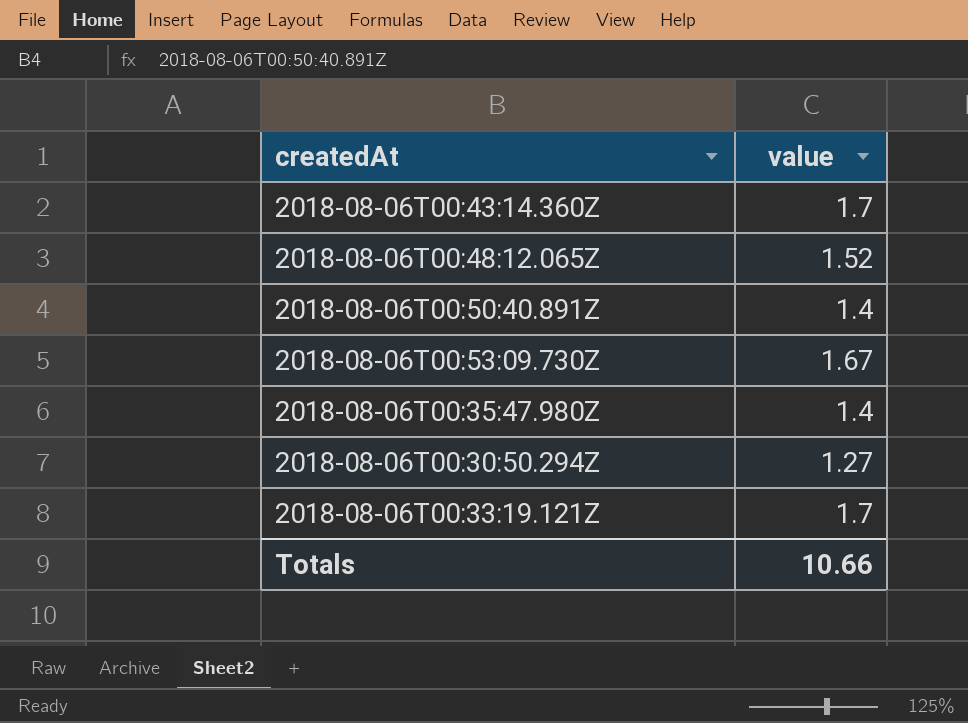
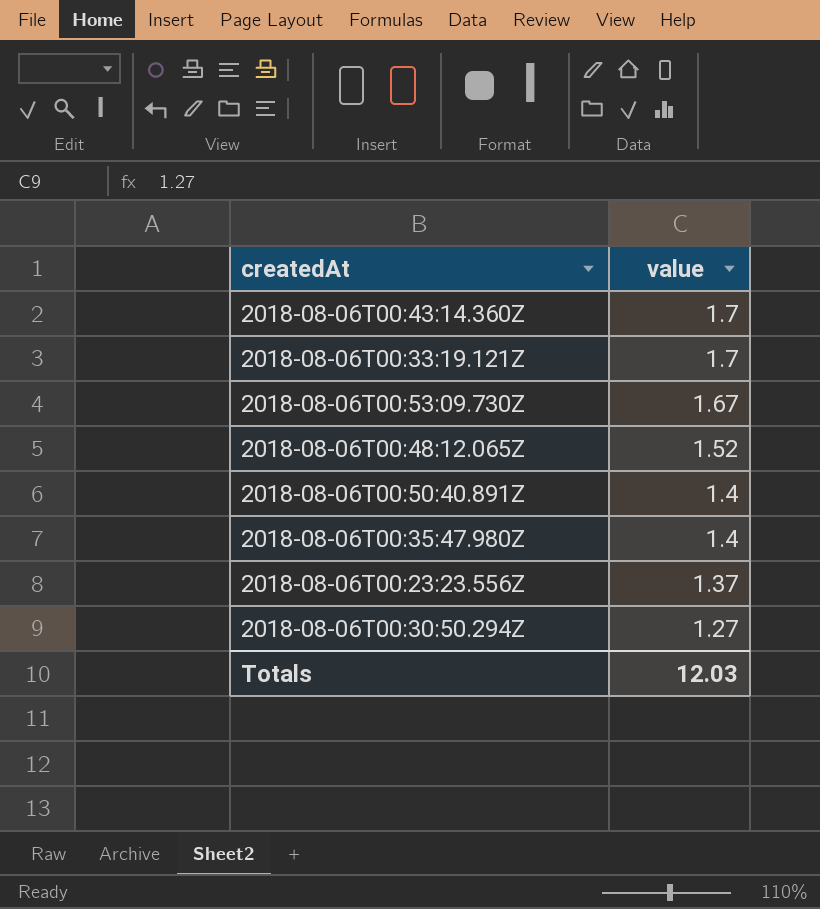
row order: none -> value descending
row 2018-08-06T00:23:23.556Z: none -> 1.37
Totals | value: 10.66 -> 12.03

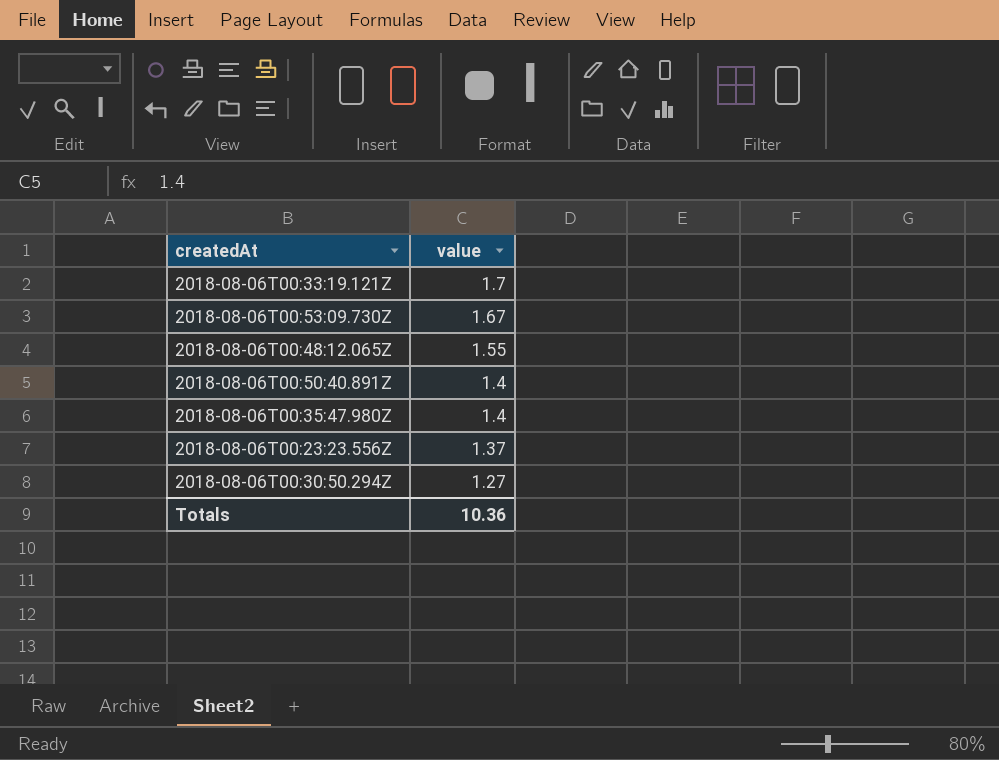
row 2018-08-06T00:43:14.360Z: 1.7 -> none
2018-08-06T00:48:12.065Z | value: 1.52 -> 1.55
Totals | value: 12.03 -> 10.36

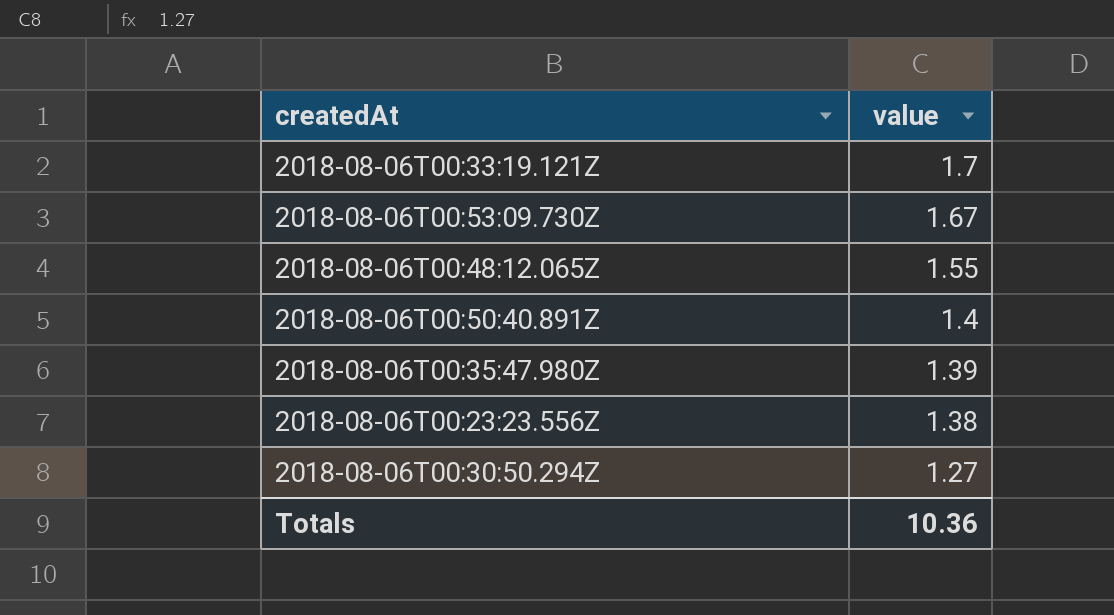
2018-08-06T00:35:47.980Z | value: 1.4 -> 1.39
2018-08-06T00:23:23.556Z | value: 1.37 -> 1.38

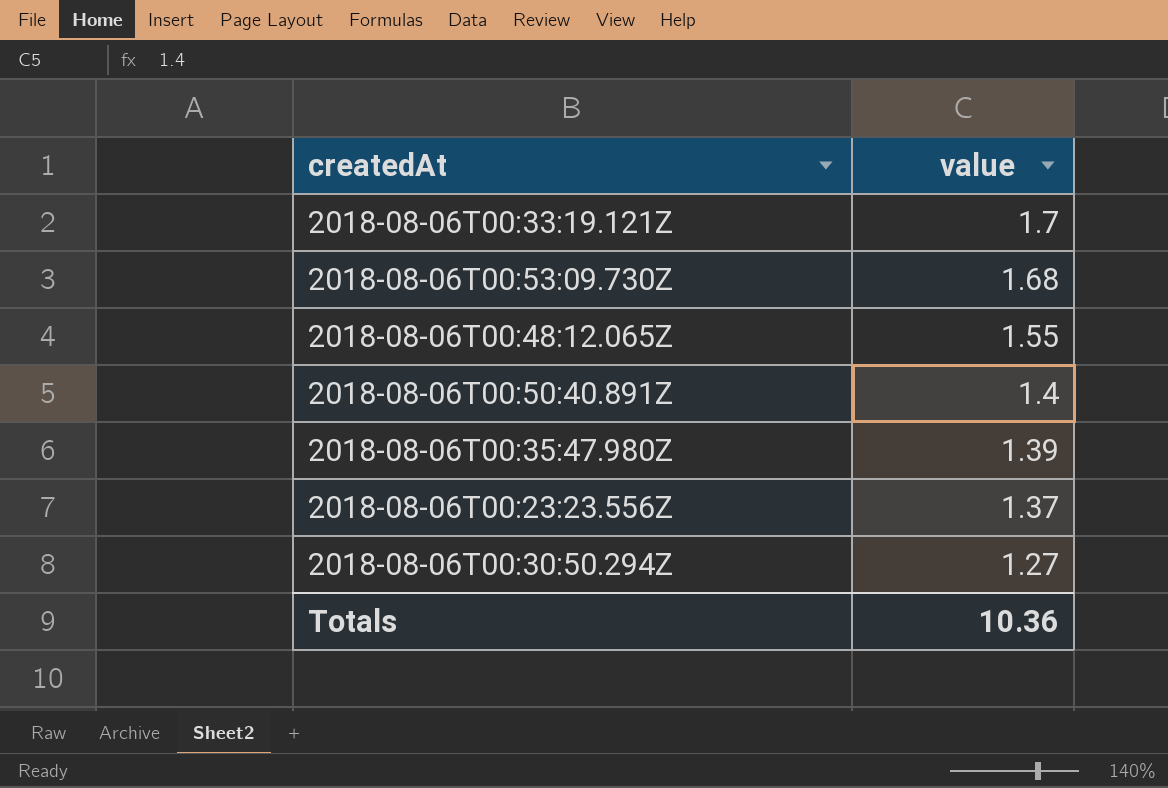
2018-08-06T00:53:09.730Z | value: 1.67 -> 1.68
2018-08-06T00:23:23.556Z | value: 1.38 -> 1.37

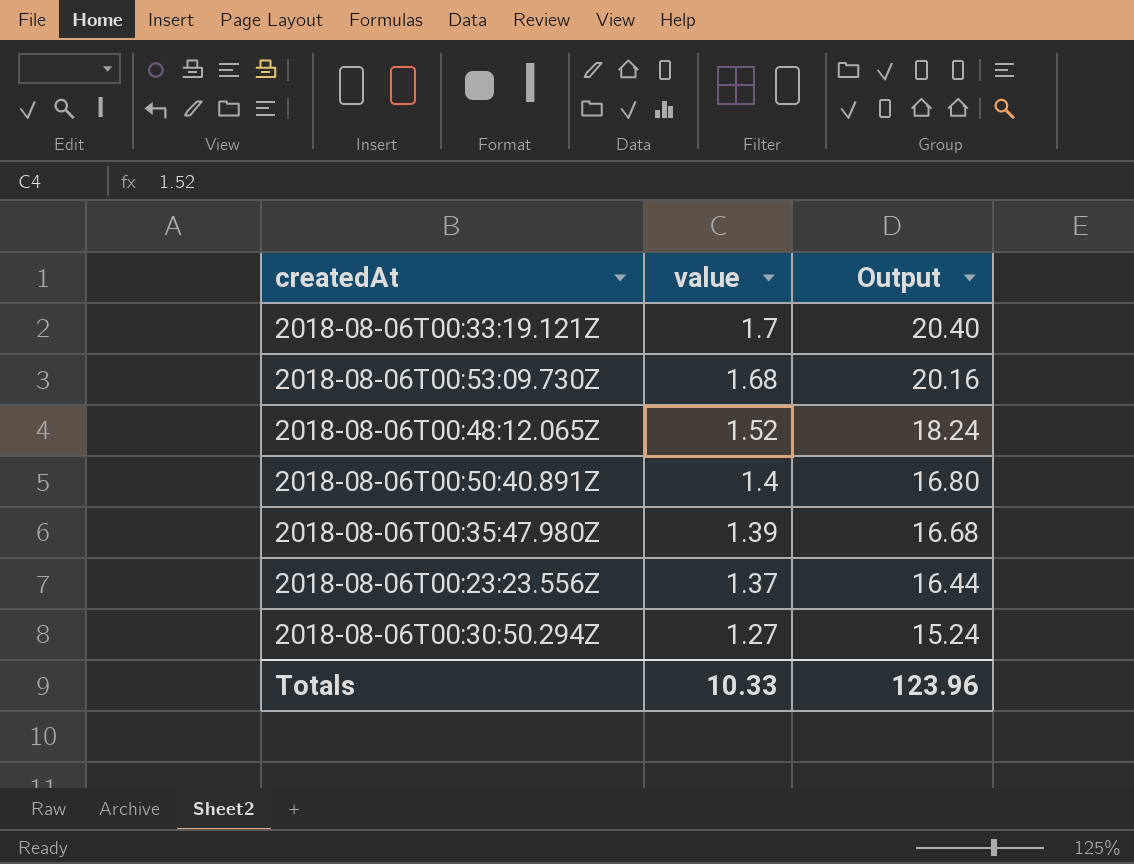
column Output | formula: none -> [value] * 12
2018-08-06T00:48:12.065Z | value: 1.55 -> 1.52
Totals | value: 10.36 -> 10.33

